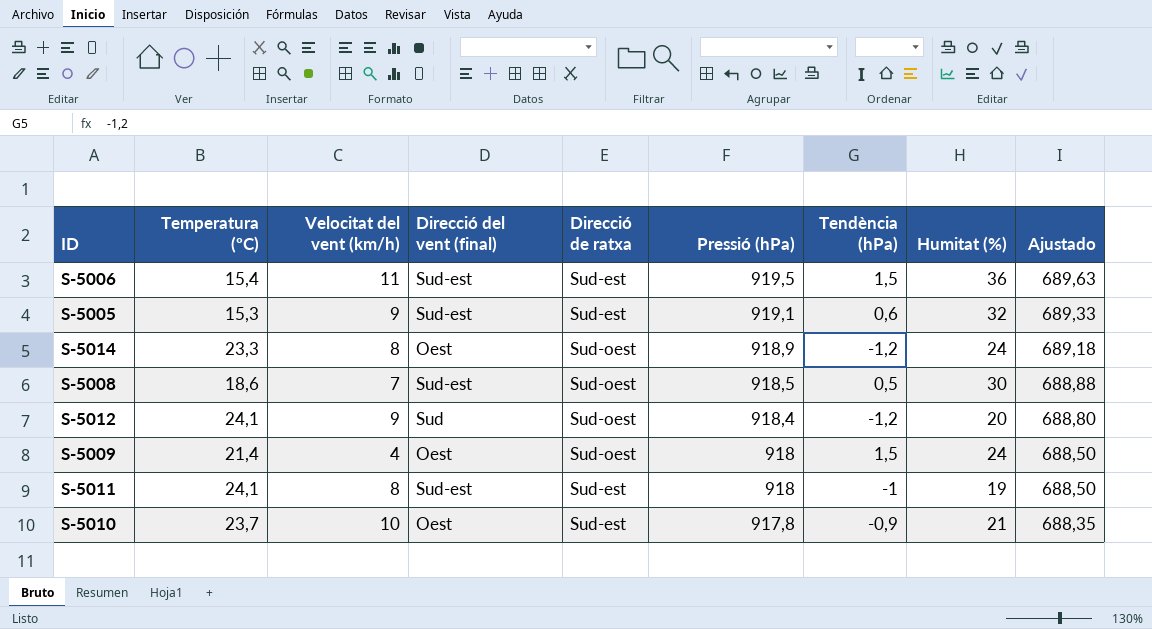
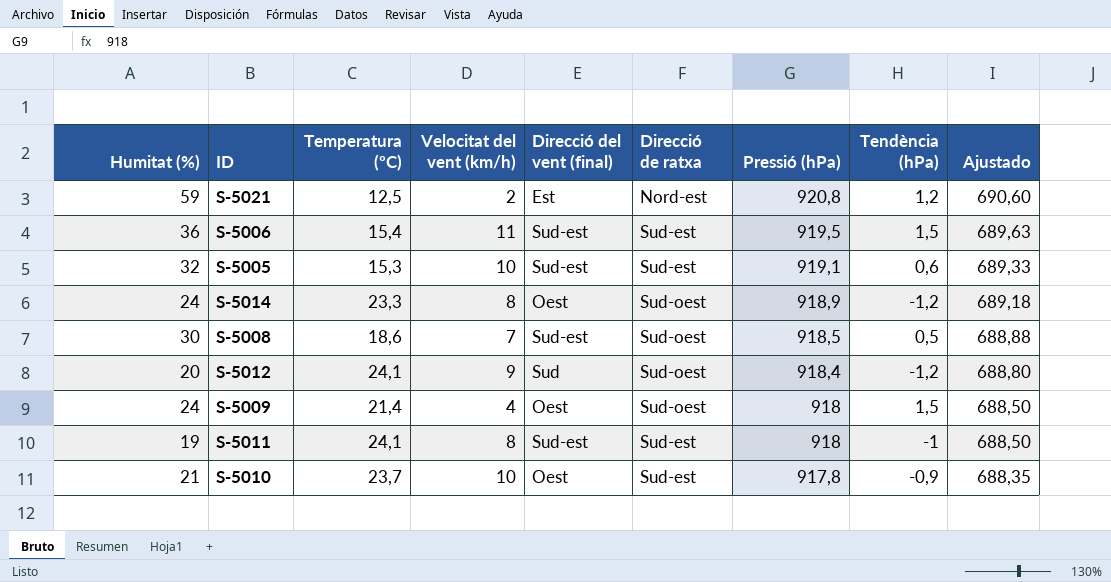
column Humitat (%) | position: 8 -> 1
row S-5021: none -> 59 | 12,5 | 2 | Est | Nord-est | 920,8 | 1,2 | 690,60
S-5005 | Velocitat del vent (km/h): 9 -> 10

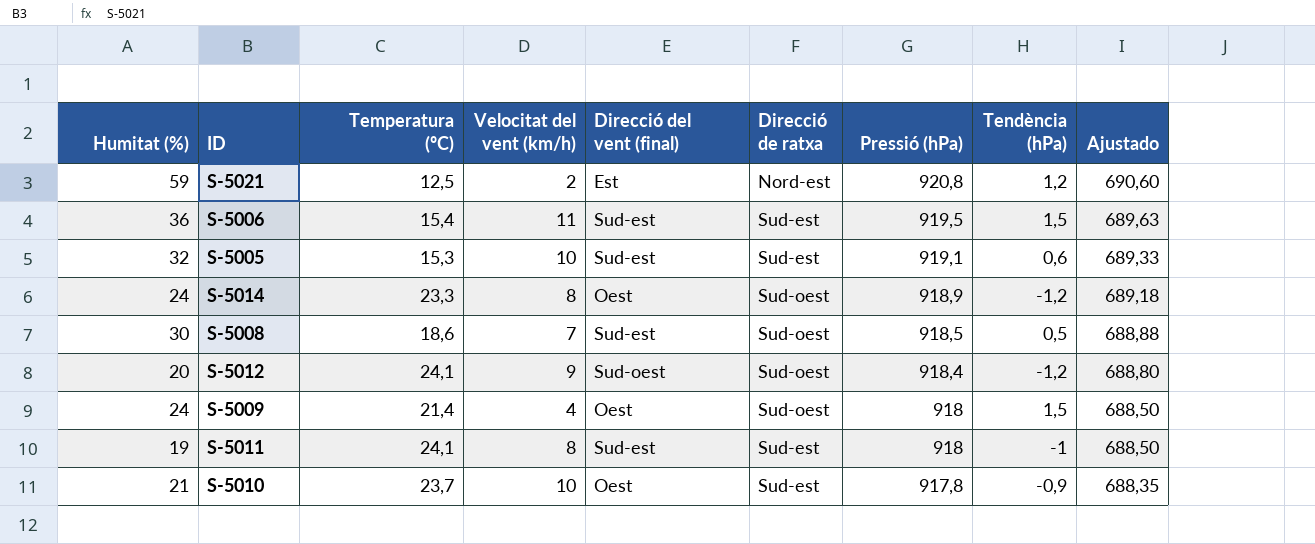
S-5012 | Direcció del vent (final): Sud -> Sud-oest

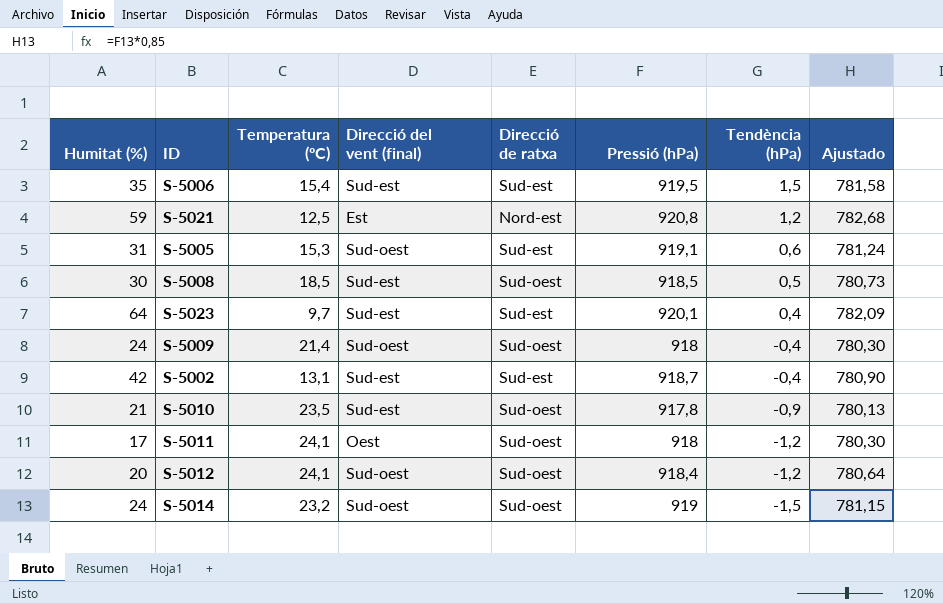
row order: Pressió (hPa) descending -> Tendència (hPa) descending
column Velocitat del vent (km/h) | position: 4 -> none
column Ajustado | formula: [Pressió (hPa)] * 0,75 -> [Pressió (hPa)] * 0,85
S-5006 | Humitat (%): 36 -> 35
S-5005 | Humitat (%): 32 -> 31
S-5005 | Direcció del vent (final): Sud-est -> Sud-oest
S-5008 | Temperatura (ºC): 18,6 -> 18,5
row S-5023: none -> 64 | 9,7 | Sud-est | Sud-est | 920,1 | 0,4 | 782,09
S-5009 | Direcció del vent (final): Oest -> Sud-oest
S-5009 | Tendència (hPa): 1,5 -> -0,4
row S-5002: none -> 42 | 13,1 | Sud-est | Sud-est | 918,7 | -0,4 | 780,90
S-5010 | Temperatura (ºC): 23,7 -> 23,5
S-5010 | Direcció del vent (final): Oest -> Sud-est
S-5010 | Direcció de ratxa: Sud-est -> Sud-oest
S-5011 | Humitat (%): 19 -> 17
S-5011 | Direcció del vent (final): Sud-est -> Oest
S-5011 | Direcció de ratxa: Sud-est -> Sud-oest
S-5011 | Tendència (hPa): -1 -> -1,2
S-5014 | Temperatura (ºC): 23,3 -> 23,2
S-5014 | Direcció del vent (final): Oest -> Sud-oest
S-5014 | Pressió (hPa): 918,9 -> 919
S-5014 | Tendència (hPa): -1,2 -> -1,5

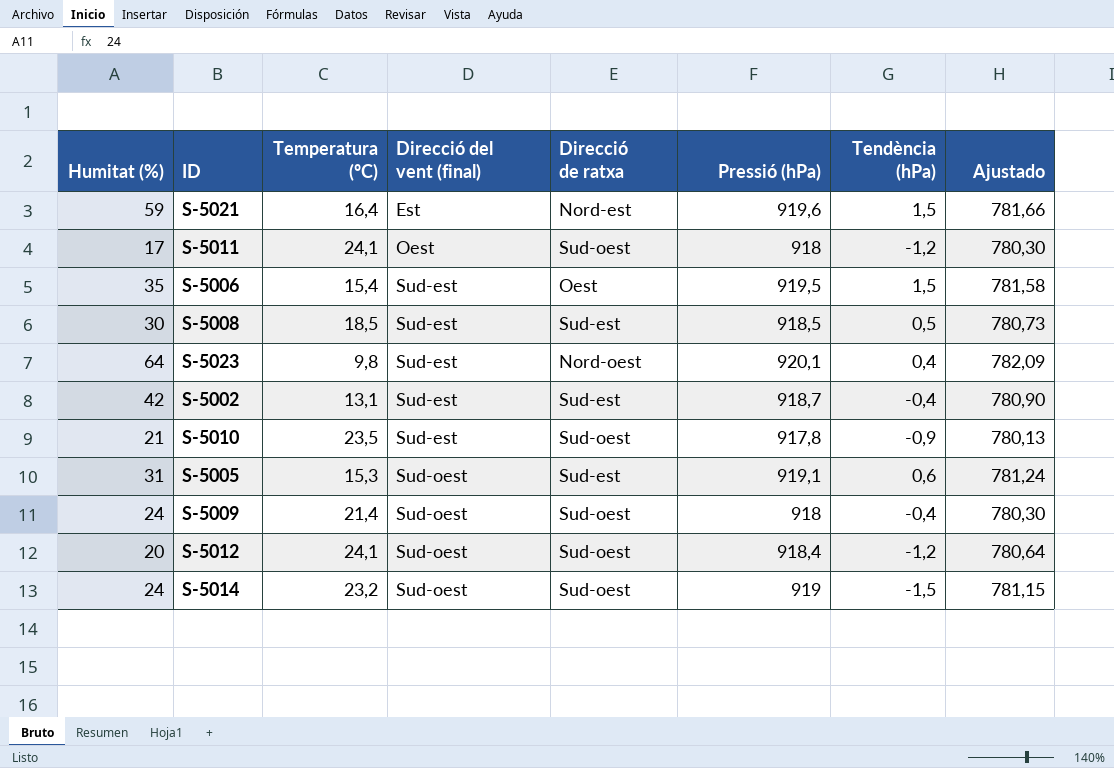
row order: Tendència (hPa) descending -> Direcció del vent (final) ascending
S-5021 | Temperatura (ºC): 12,5 -> 16,4
S-5021 | Pressió (hPa): 920,8 -> 919,6
S-5021 | Tendència (hPa): 1,2 -> 1,5
S-5021 | Ajustado: 782,68 -> 781,66
S-5006 | Direcció de ratxa: Sud-est -> Oest
S-5008 | Direcció de ratxa: Sud-oest -> Sud-est
S-5023 | Temperatura (ºC): 9,7 -> 9,8
S-5023 | Direcció de ratxa: Sud-est -> Nord-oest

